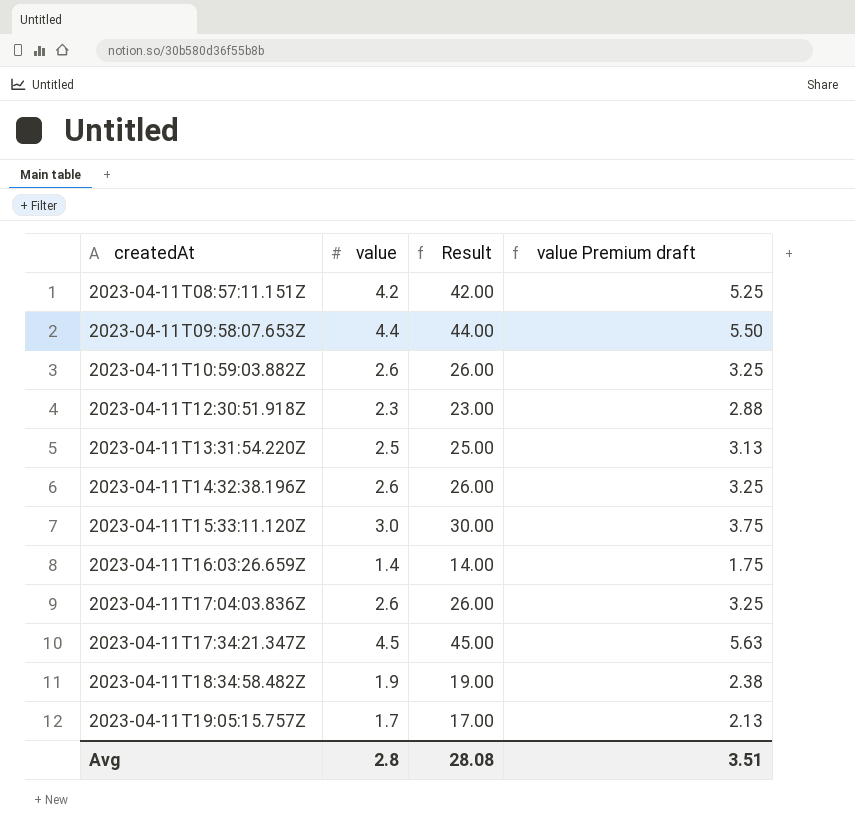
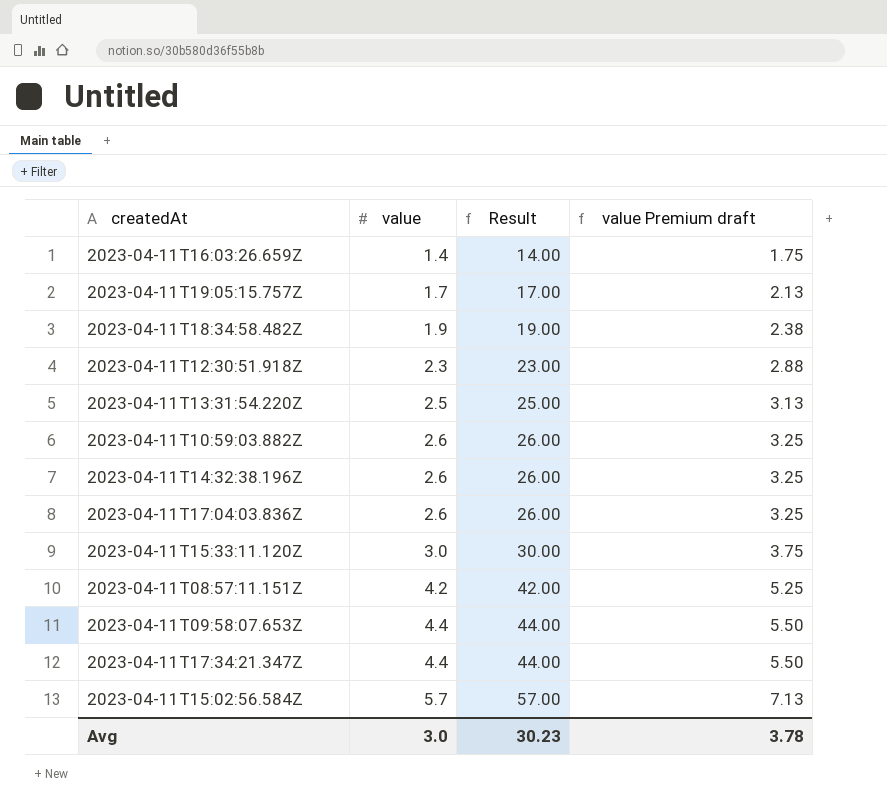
row order: createdAt ascending -> value ascending
2023-04-11T17:34:21.347Z | value: 4.5 -> 4.4
2023-04-11T17:34:21.347Z | Result: 45.00 -> 44.00
2023-04-11T17:34:21.347Z | value Premium draft: 5.63 -> 5.50
row 2023-04-11T15:02:56.584Z: none -> 5.7 | 57.00 | 7.13
Avg | value: 2.8 -> 3.0
Avg | Result: 28.08 -> 30.23
Avg | value Premium draft: 3.51 -> 3.78

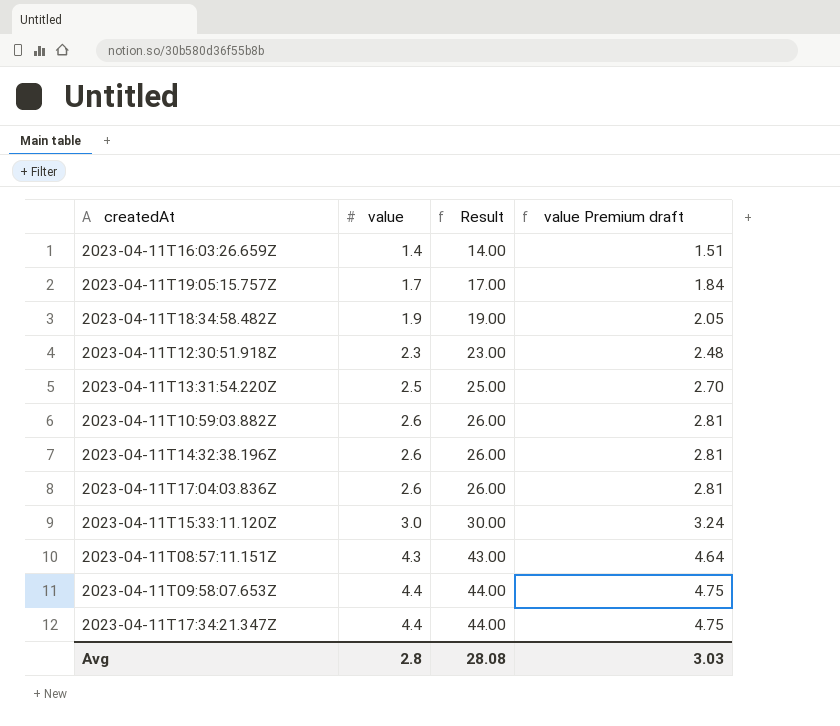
column value Premium draft | formula: [value] * 1.25 -> [value] * 1.08
row 2023-04-11T15:02:56.584Z: 5.7 | 57.00 | 7.13 -> none
2023-04-11T08:57:11.151Z | value: 4.2 -> 4.3
2023-04-11T08:57:11.151Z | Result: 42.00 -> 43.00
Avg | value: 3.0 -> 2.8
Avg | Result: 30.23 -> 28.08
Avg | value Premium draft: 3.78 -> 3.03

